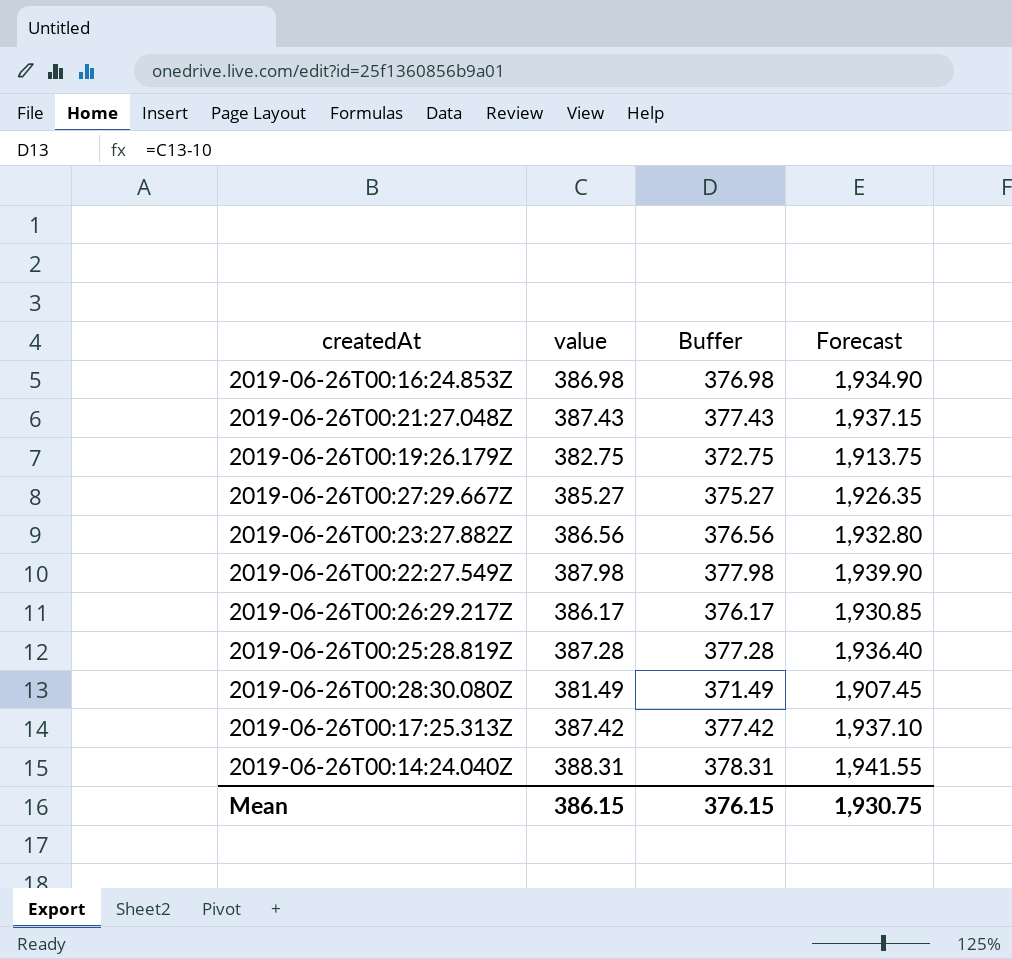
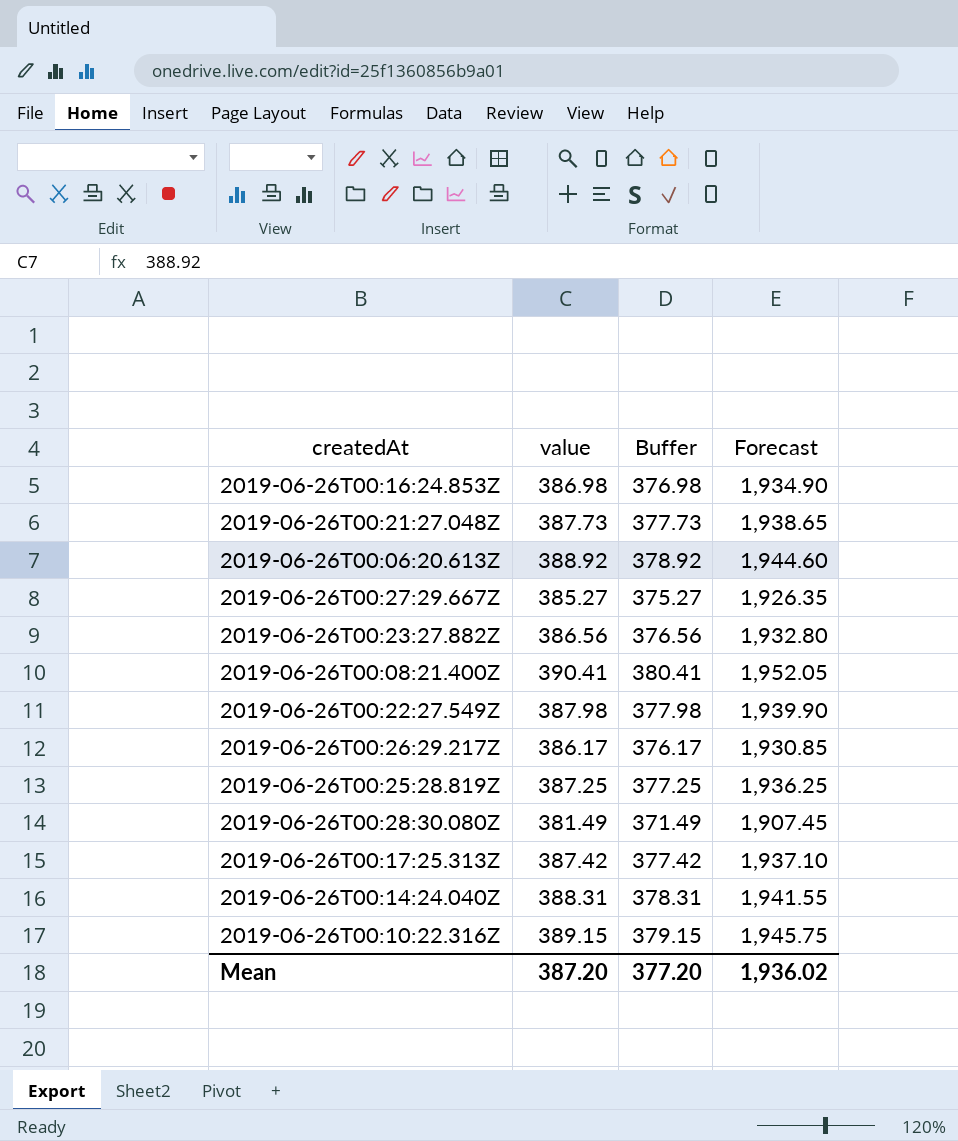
row 2019-06-26T00:19:26.179Z: 382.75 | 372.75 | 1,913.75 -> none
2019-06-26T00:21:27.048Z | value: 387.43 -> 387.73
2019-06-26T00:21:27.048Z | Buffer: 377.43 -> 377.73
2019-06-26T00:21:27.048Z | Forecast: 1,937.15 -> 1,938.65
row 2019-06-26T00:06:20.613Z: none -> 388.92 | 378.92 | 1,944.60
row 2019-06-26T00:08:21.400Z: none -> 390.41 | 380.41 | 1,952.05
2019-06-26T00:25:28.819Z | value: 387.28 -> 387.25
2019-06-26T00:25:28.819Z | Buffer: 377.28 -> 377.25
2019-06-26T00:25:28.819Z | Forecast: 1,936.40 -> 1,936.25
row 2019-06-26T00:10:22.316Z: none -> 389.15 | 379.15 | 1,945.75
Mean | value: 386.15 -> 387.20
Mean | Buffer: 376.15 -> 377.20
Mean | Forecast: 1,930.75 -> 1,936.02

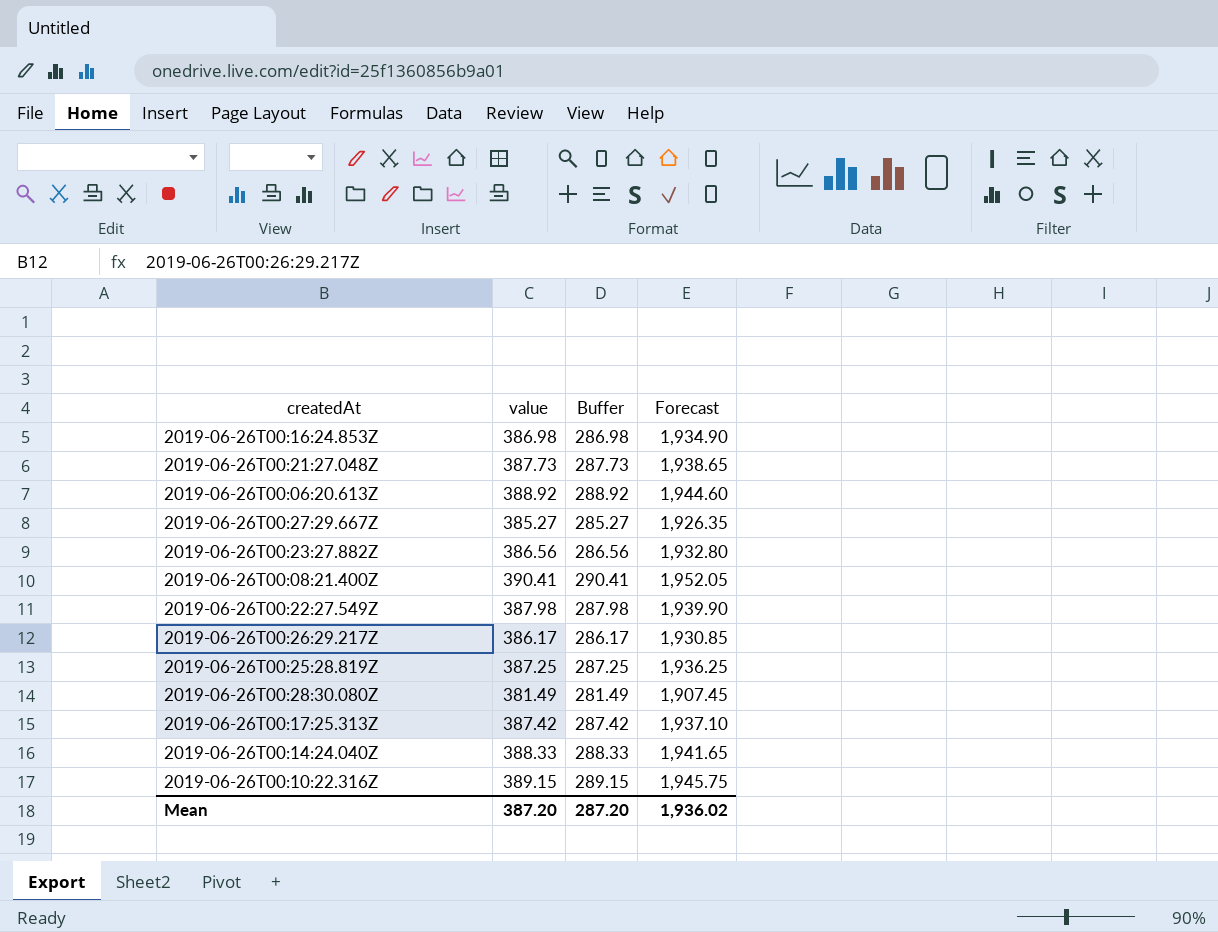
column Buffer | formula: [value] - 10 -> [value] - 100
2019-06-26T00:14:24.040Z | value: 388.31 -> 388.33
2019-06-26T00:14:24.040Z | Forecast: 1,941.55 -> 1,941.65
Mean | Buffer: 377.20 -> 287.20

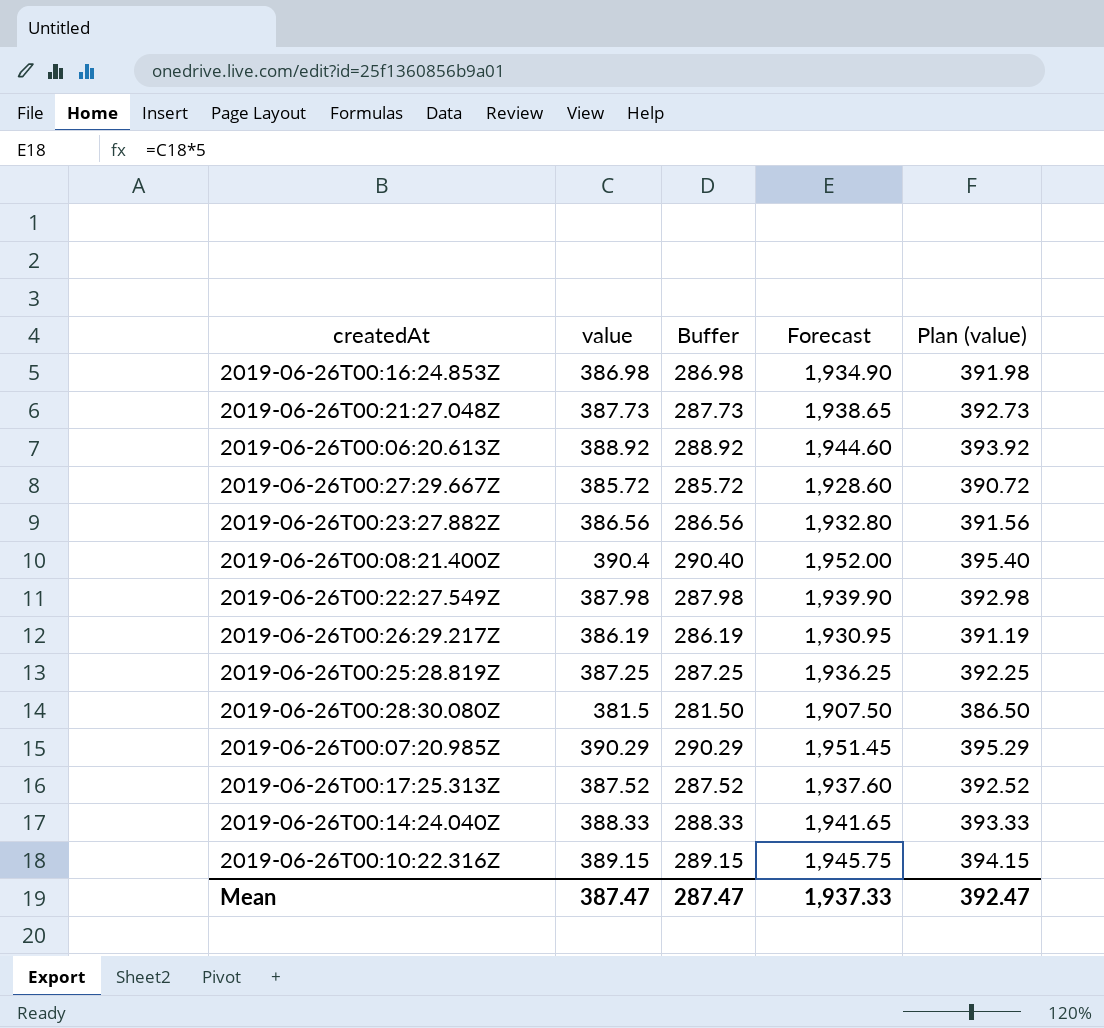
column Plan (value) | formula: none -> [value] + 5
2019-06-26T00:27:29.667Z | value: 385.27 -> 385.72
2019-06-26T00:27:29.667Z | Buffer: 285.27 -> 285.72
2019-06-26T00:27:29.667Z | Forecast: 1,926.35 -> 1,928.60
2019-06-26T00:08:21.400Z | value: 390.41 -> 390.4
2019-06-26T00:08:21.400Z | Buffer: 290.41 -> 290.40
2019-06-26T00:08:21.400Z | Forecast: 1,952.05 -> 1,952.00
2019-06-26T00:26:29.217Z | value: 386.17 -> 386.19
2019-06-26T00:26:29.217Z | Buffer: 286.17 -> 286.19
2019-06-26T00:26:29.217Z | Forecast: 1,930.85 -> 1,930.95
2019-06-26T00:28:30.080Z | value: 381.49 -> 381.5
2019-06-26T00:28:30.080Z | Buffer: 281.49 -> 281.50
2019-06-26T00:28:30.080Z | Forecast: 1,907.45 -> 1,907.50
row 2019-06-26T00:07:20.985Z: none -> 390.29 | 290.29 | 1,951.45 | 395.29
2019-06-26T00:17:25.313Z | value: 387.42 -> 387.52
2019-06-26T00:17:25.313Z | Buffer: 287.42 -> 287.52
2019-06-26T00:17:25.313Z | Forecast: 1,937.10 -> 1,937.60
Mean | value: 387.20 -> 387.47
Mean | Buffer: 287.20 -> 287.47
Mean | Forecast: 1,936.02 -> 1,937.33

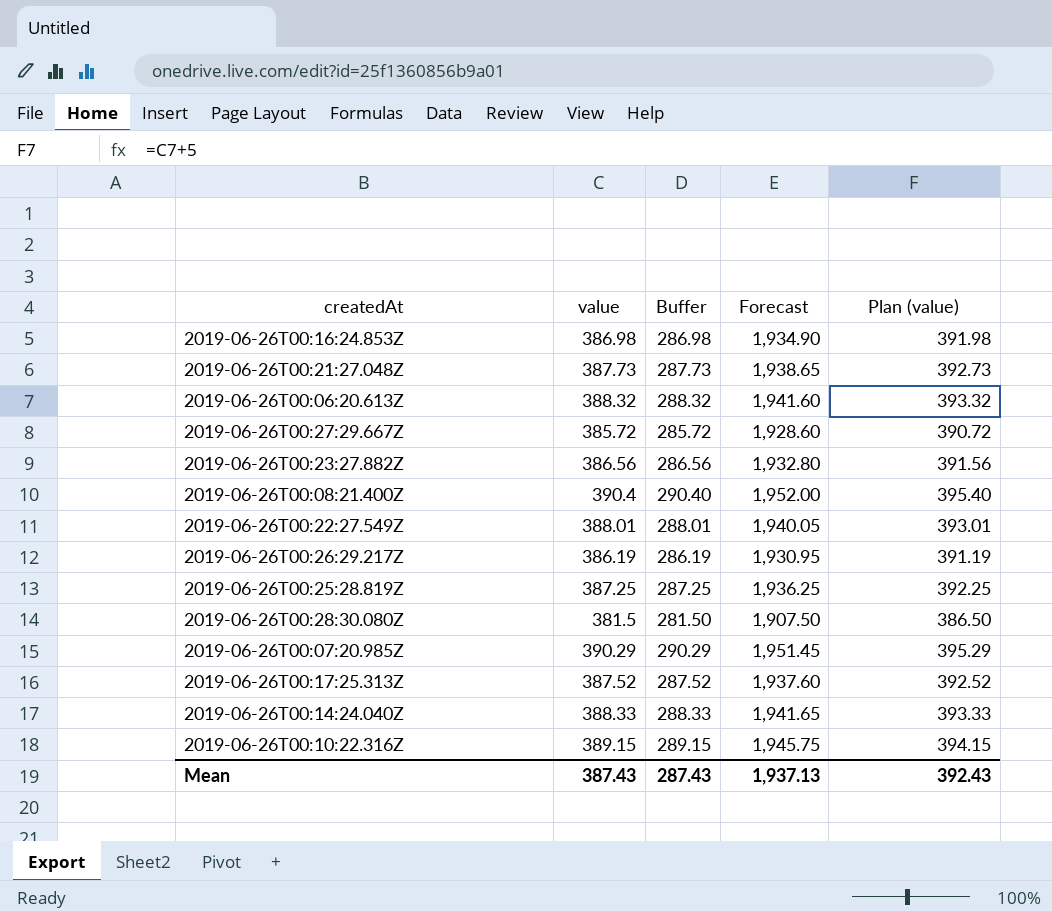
2019-06-26T00:06:20.613Z | value: 388.92 -> 388.32
2019-06-26T00:06:20.613Z | Buffer: 288.92 -> 288.32
2019-06-26T00:06:20.613Z | Forecast: 1,944.60 -> 1,941.60
2019-06-26T00:06:20.613Z | Plan (value): 393.92 -> 393.32
2019-06-26T00:22:27.549Z | value: 387.98 -> 388.01
2019-06-26T00:22:27.549Z | Buffer: 287.98 -> 288.01
2019-06-26T00:22:27.549Z | Forecast: 1,939.90 -> 1,940.05
2019-06-26T00:22:27.549Z | Plan (value): 392.98 -> 393.01
Mean | value: 387.47 -> 387.43
Mean | Buffer: 287.47 -> 287.43
Mean | Forecast: 1,937.33 -> 1,937.13
Mean | Plan (value): 392.47 -> 392.43

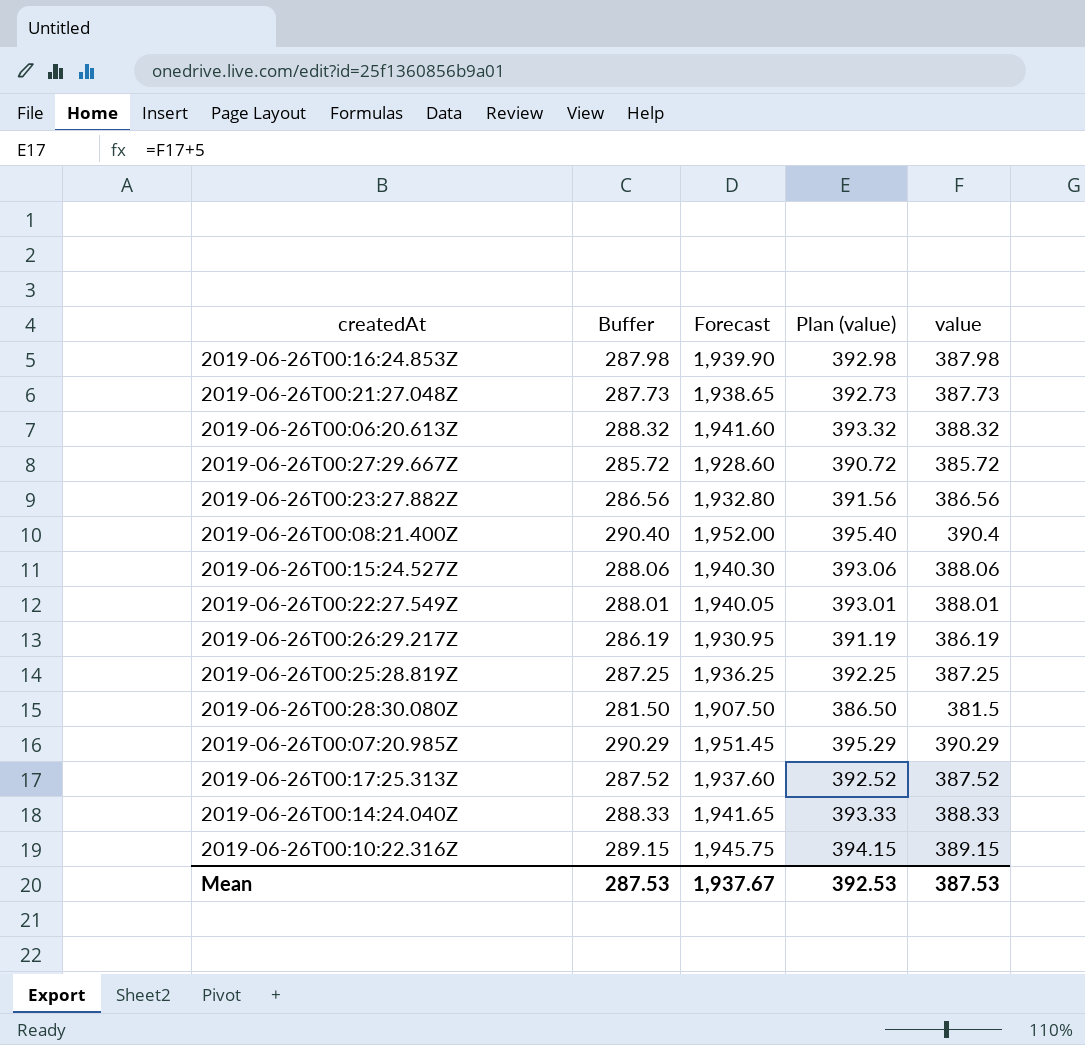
column value | position: 2 -> 5
2019-06-26T00:16:24.853Z | Buffer: 286.98 -> 287.98
2019-06-26T00:16:24.853Z | Forecast: 1,934.90 -> 1,939.90
2019-06-26T00:16:24.853Z | Plan (value): 391.98 -> 392.98
2019-06-26T00:16:24.853Z | value: 386.98 -> 387.98
row 2019-06-26T00:15:24.527Z: none -> 288.06 | 1,940.30 | 393.06 | 388.06
Mean | Buffer: 287.43 -> 287.53
Mean | Forecast: 1,937.13 -> 1,937.67
Mean | Plan (value): 392.43 -> 392.53
Mean | value: 387.43 -> 387.53

